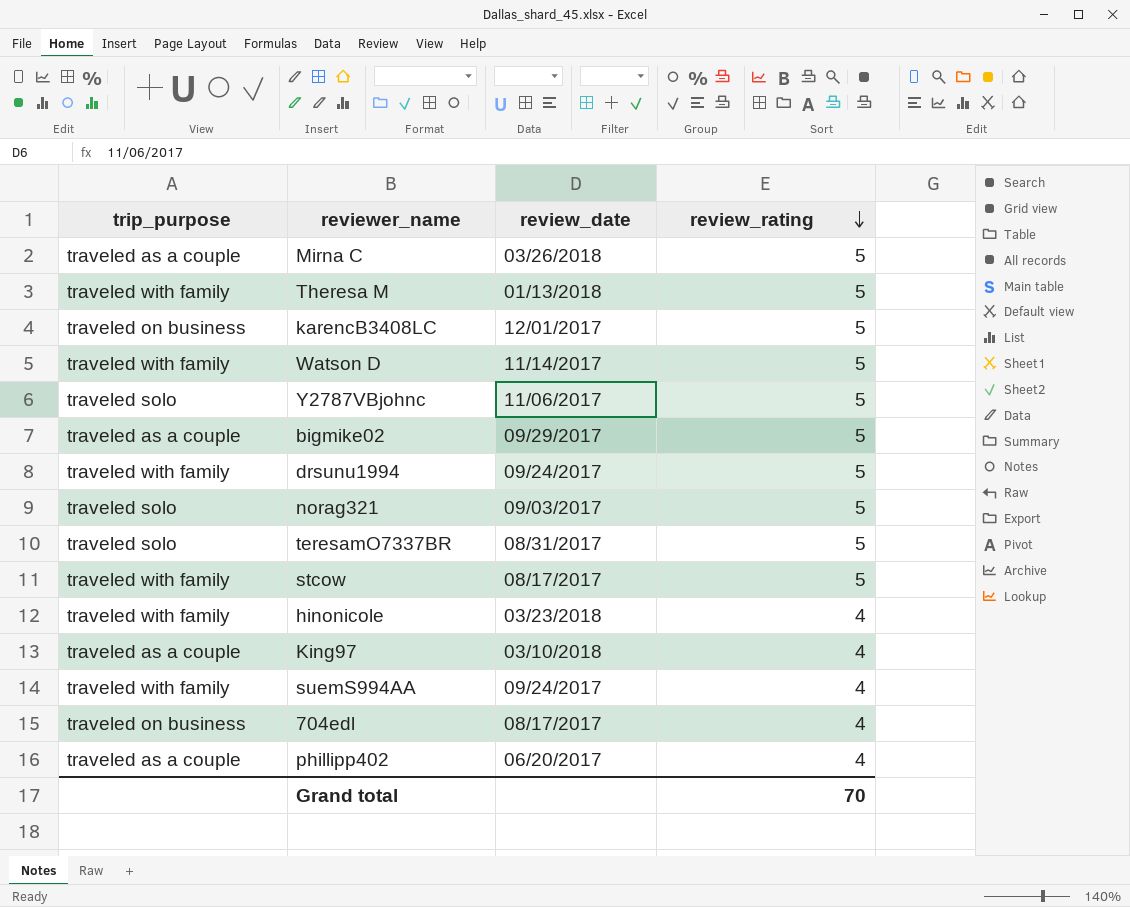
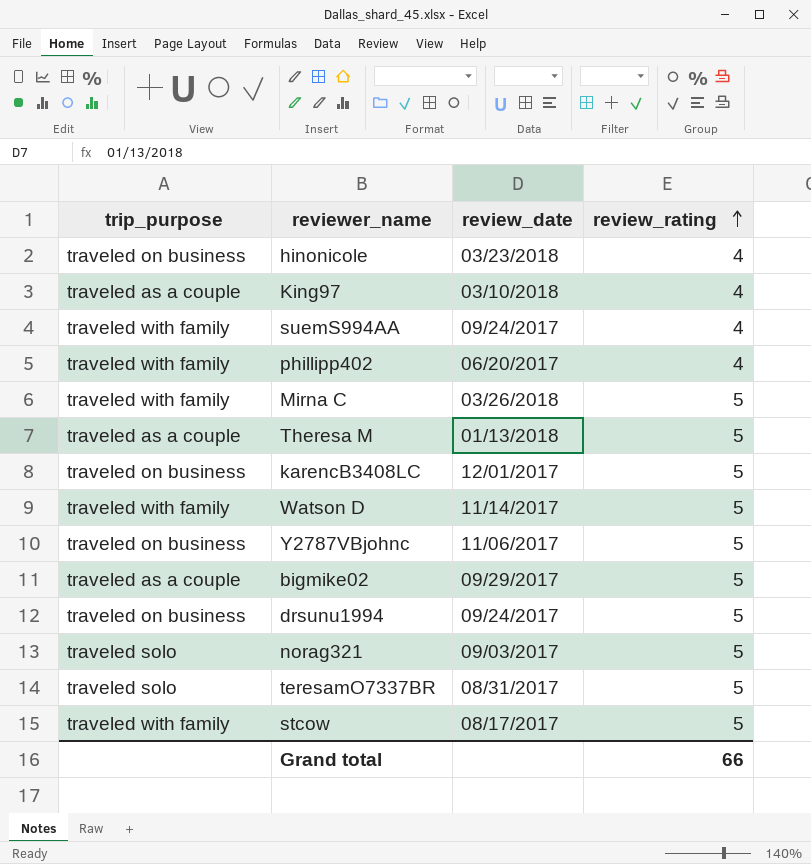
row order: review_rating descending -> review_rating ascending
row 704edl: traveled on business | 08/17/2017 | 4 -> none
hinonicole | trip_purpose: traveled with family -> traveled on business
phillipp402 | trip_purpose: traveled as a couple -> traveled with family
Mirna C | trip_purpose: traveled as a couple -> traveled with family
Theresa M | trip_purpose: traveled with family -> traveled as a couple
Y2787VBjohnc | trip_purpose: traveled solo -> traveled on business
drsunu1994 | trip_purpose: traveled with family -> traveled on business
Grand total | review_rating: 70 -> 66

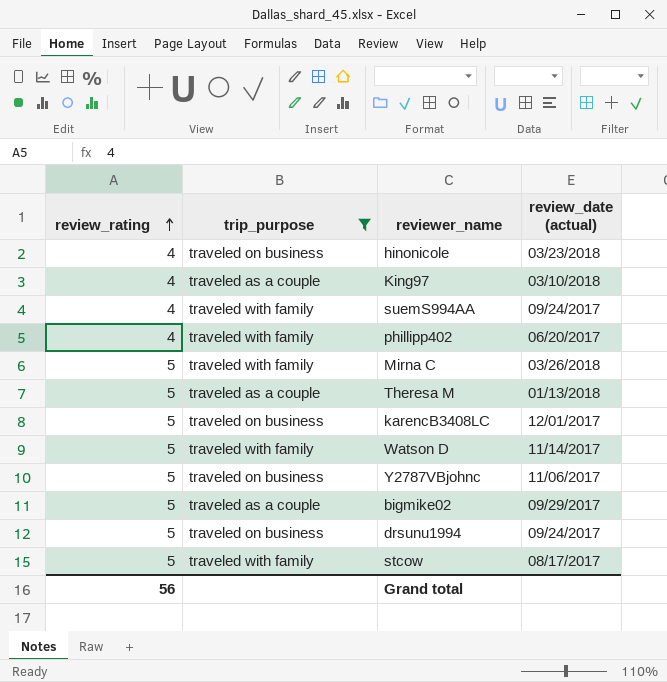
filter: none -> trip_purpose != traveled solo
column review_rating | position: 4 -> 1
column name: review_date -> review_date (actual)
Grand total | review_rating: 66 -> 56

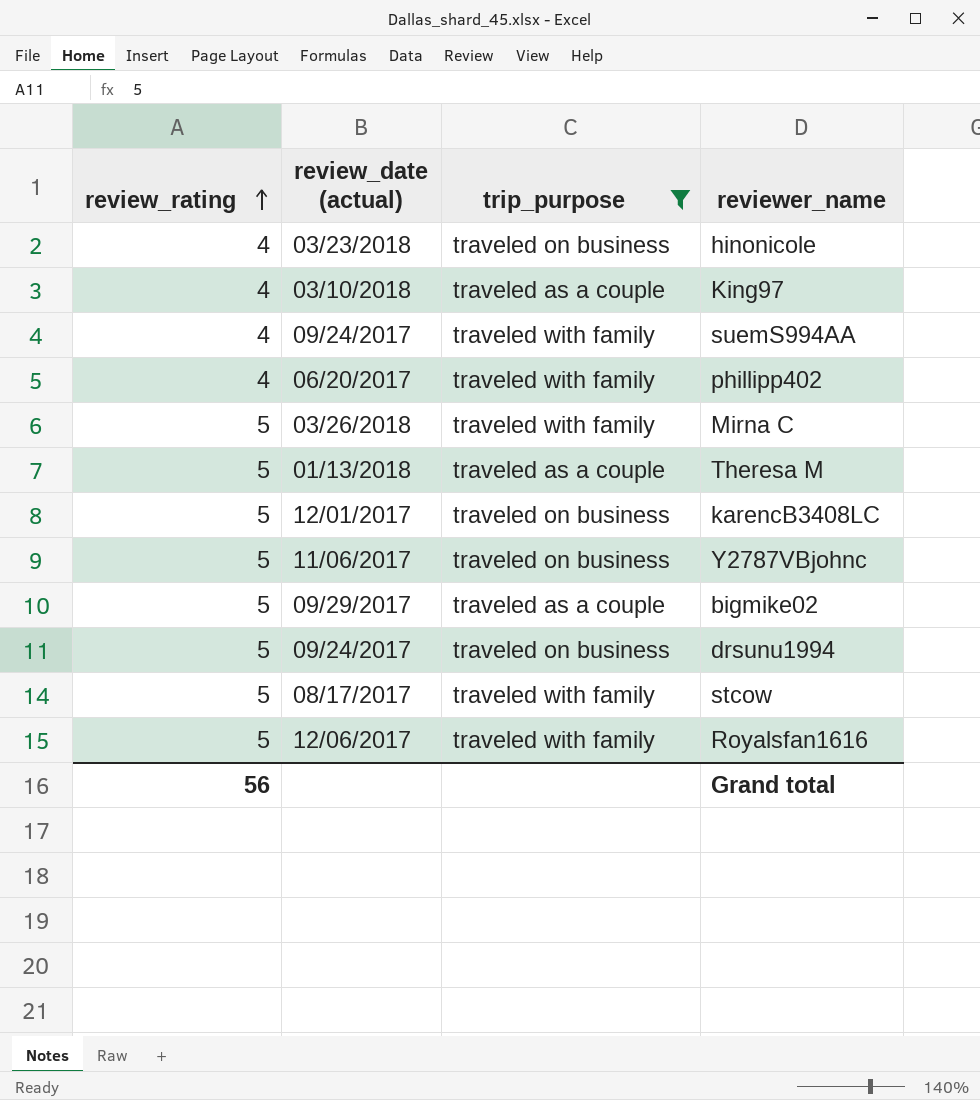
column review_date (actual) | position: 4 -> 2
row Watson D: 5 | traveled with family | 11/14/2017 -> none
row Royalsfan1616: none -> 5 | 12/06/2017 | traveled with family

